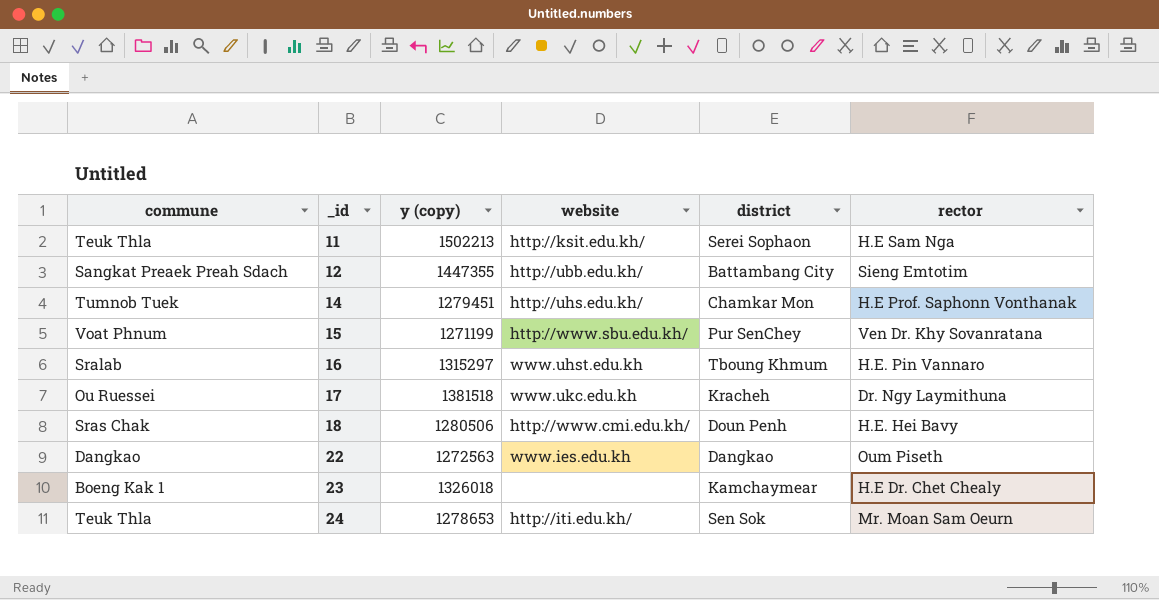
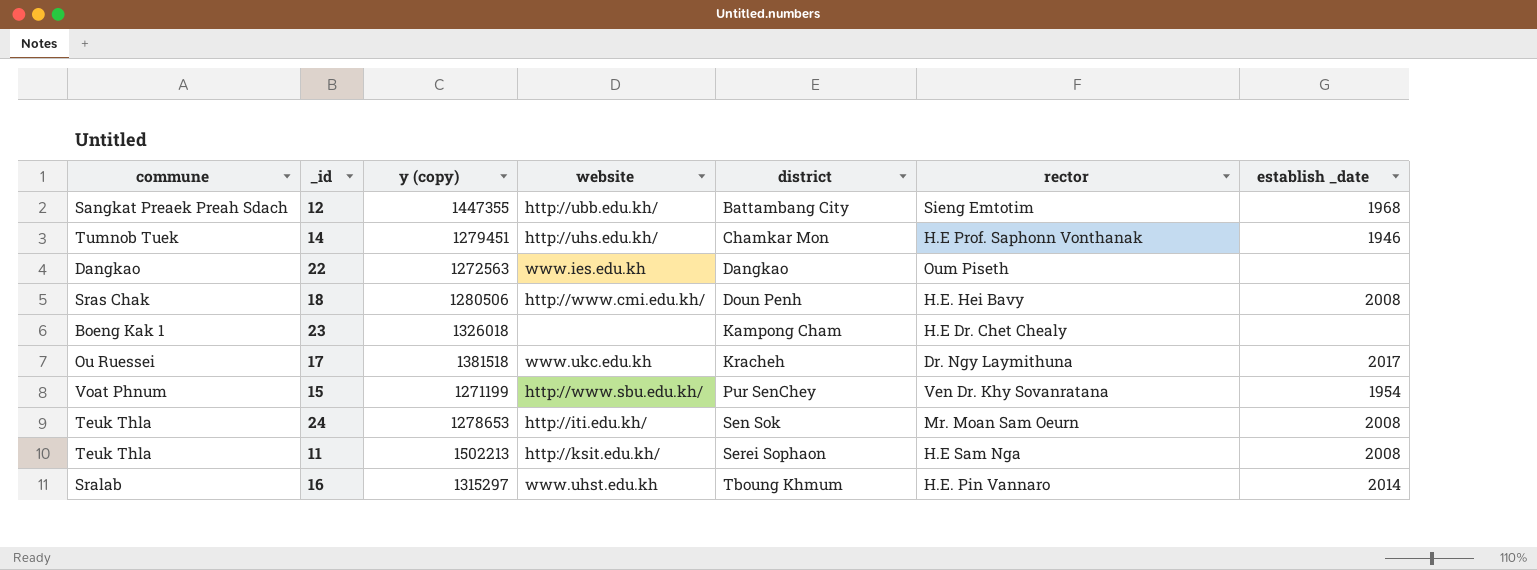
row order: _id ascending -> district ascending
column establish _date | position: none -> 7
23 | district: Kamchaymear -> Kampong Cham

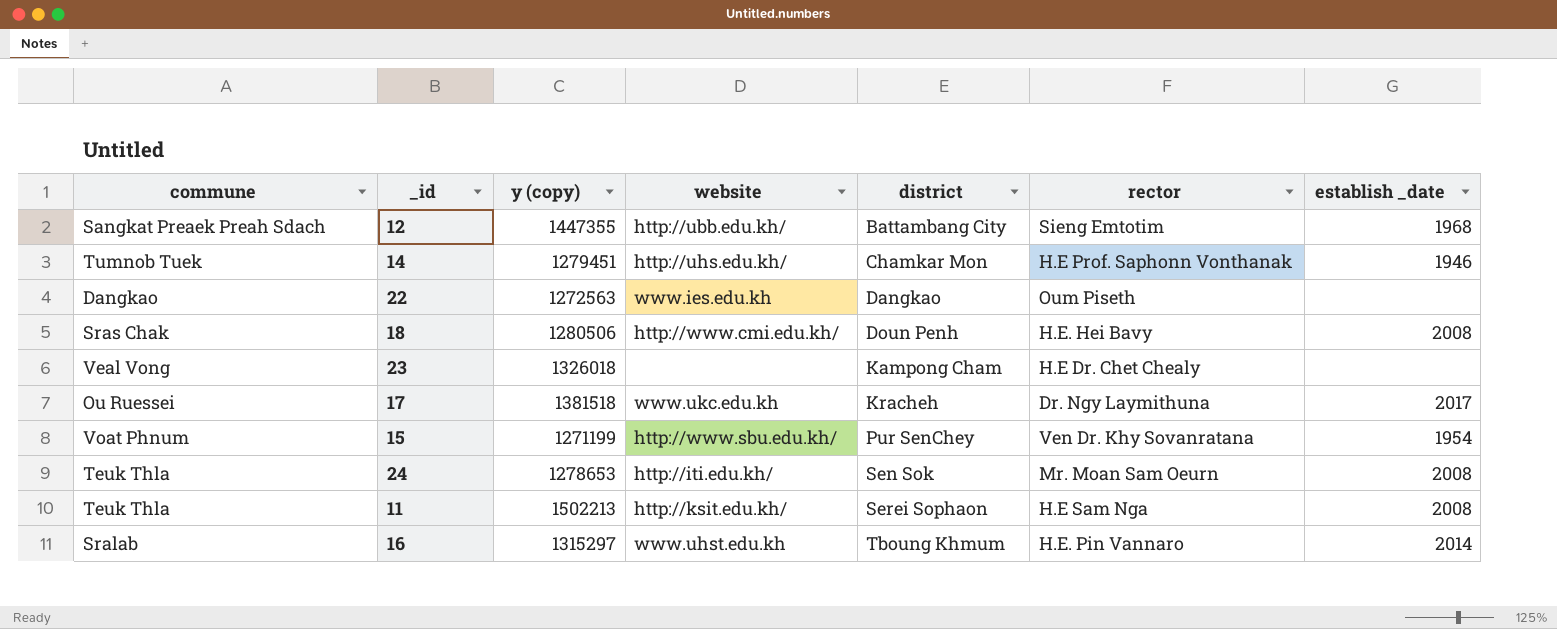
23 | commune: Boeng Kak 1 -> Veal Vong

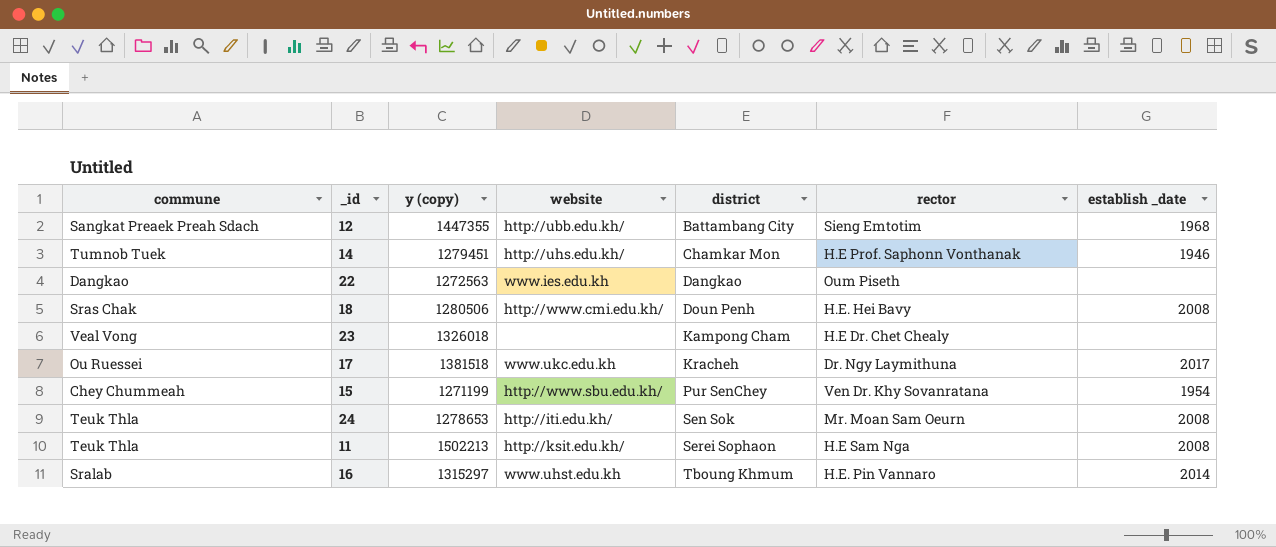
15 | commune: Voat Phnum -> Chey Chummeah

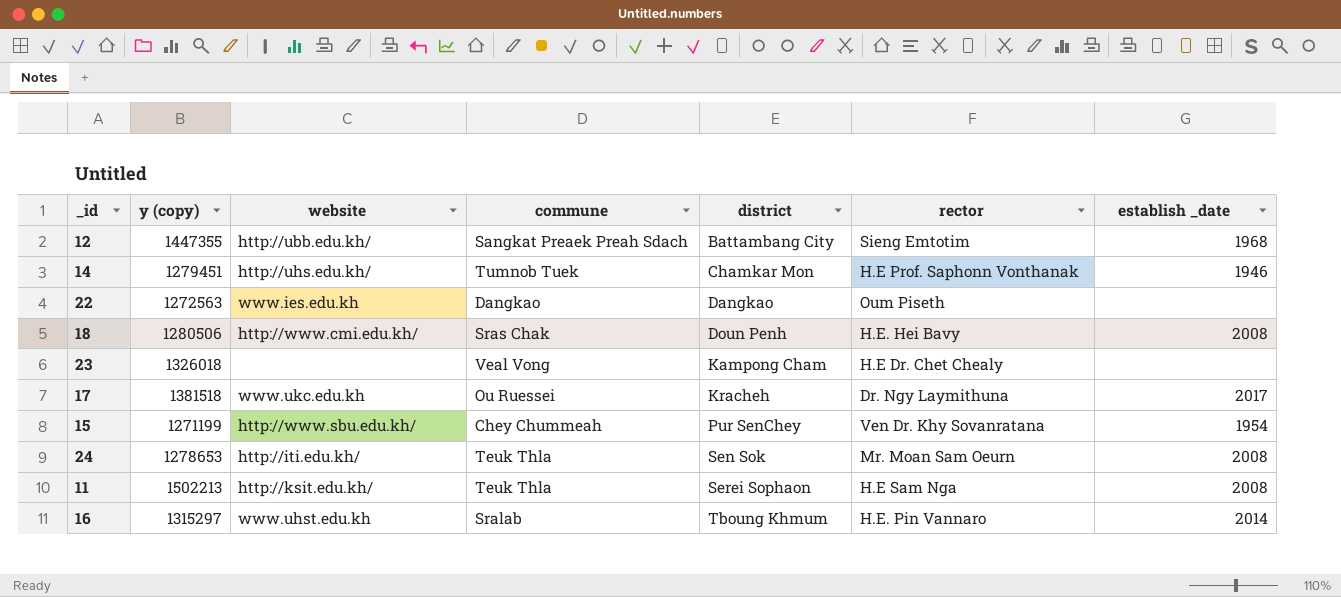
column commune | position: 1 -> 4

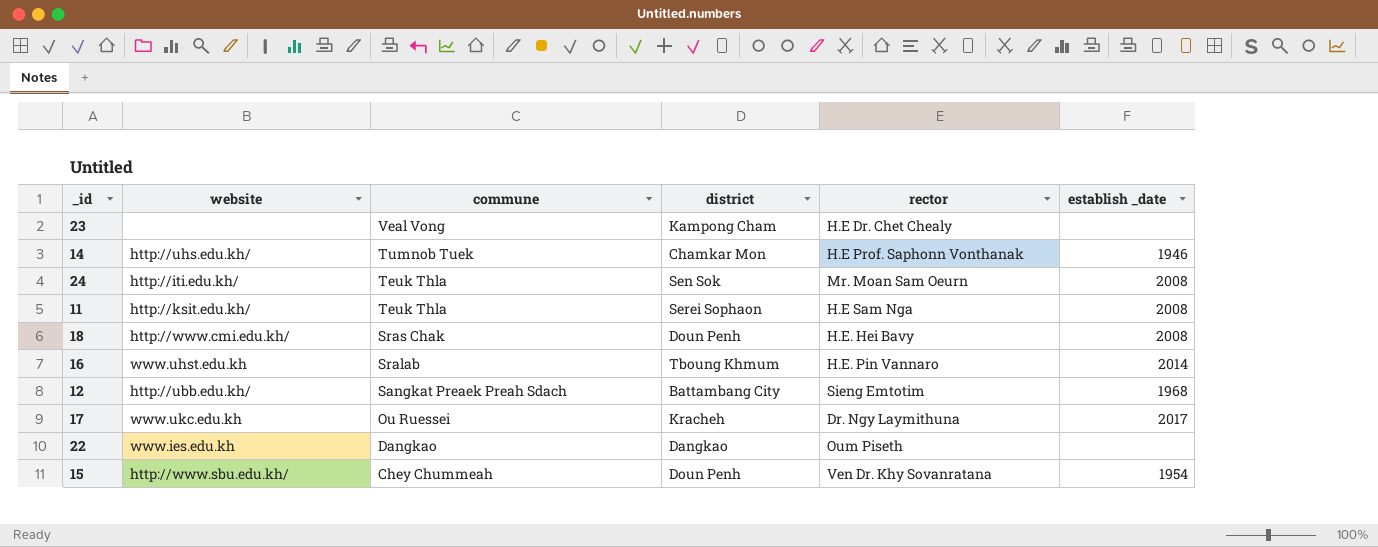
row order: district ascending -> commune descending
column y (copy) | position: 2 -> none
15 | district: Pur SenChey -> Doun Penh

